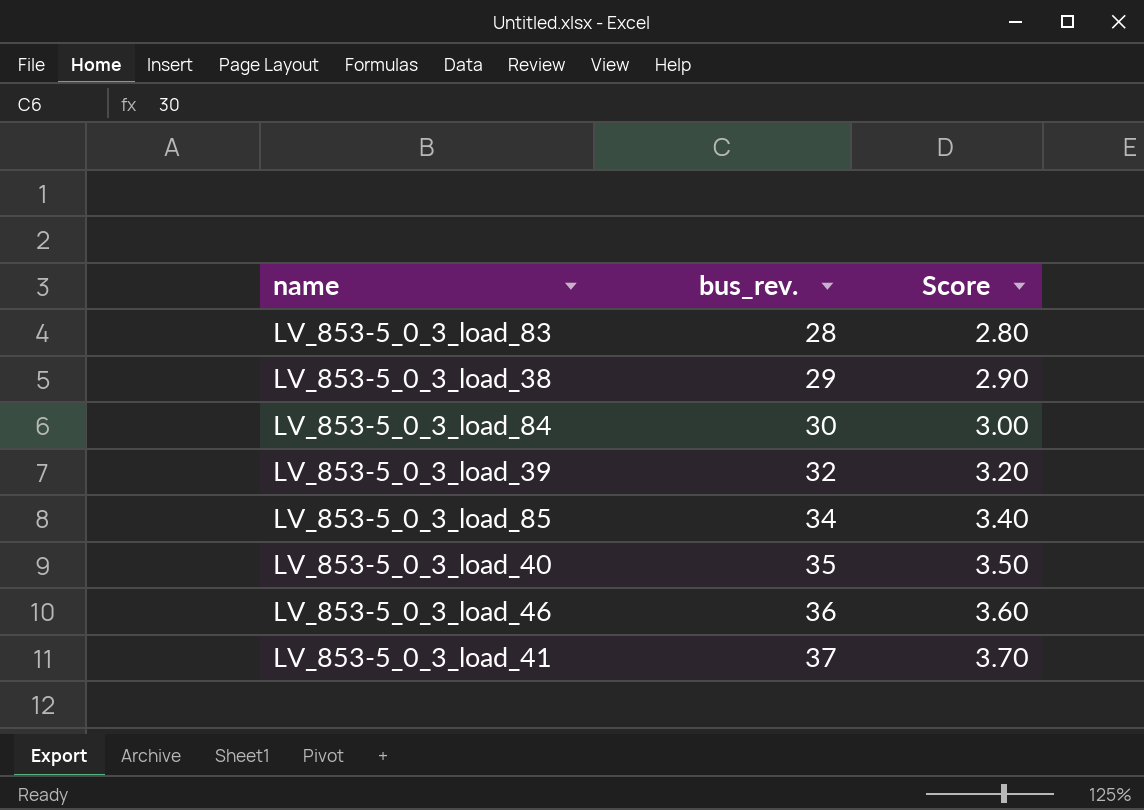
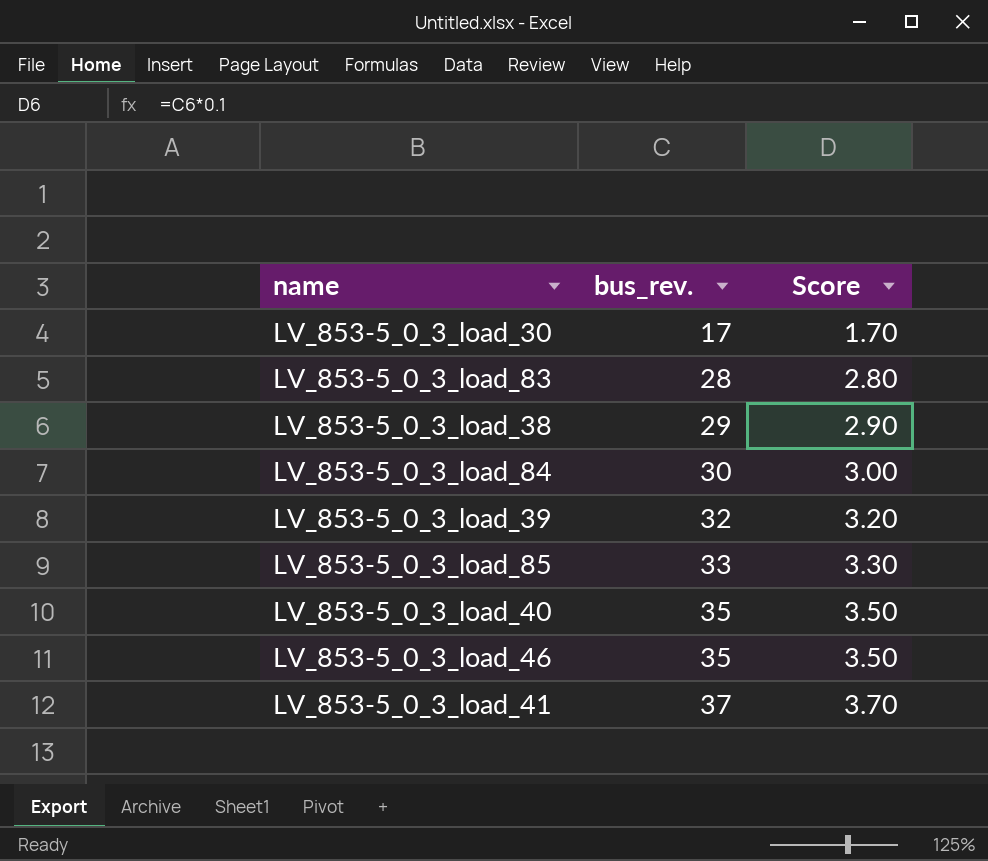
row LV_853-5_0_3_load_30: none -> 17 | 1.70
LV_853-5_0_3_load_85 | bus_rev.: 34 -> 33
LV_853-5_0_3_load_85 | Score: 3.40 -> 3.30
LV_853-5_0_3_load_46 | bus_rev.: 36 -> 35
LV_853-5_0_3_load_46 | Score: 3.60 -> 3.50

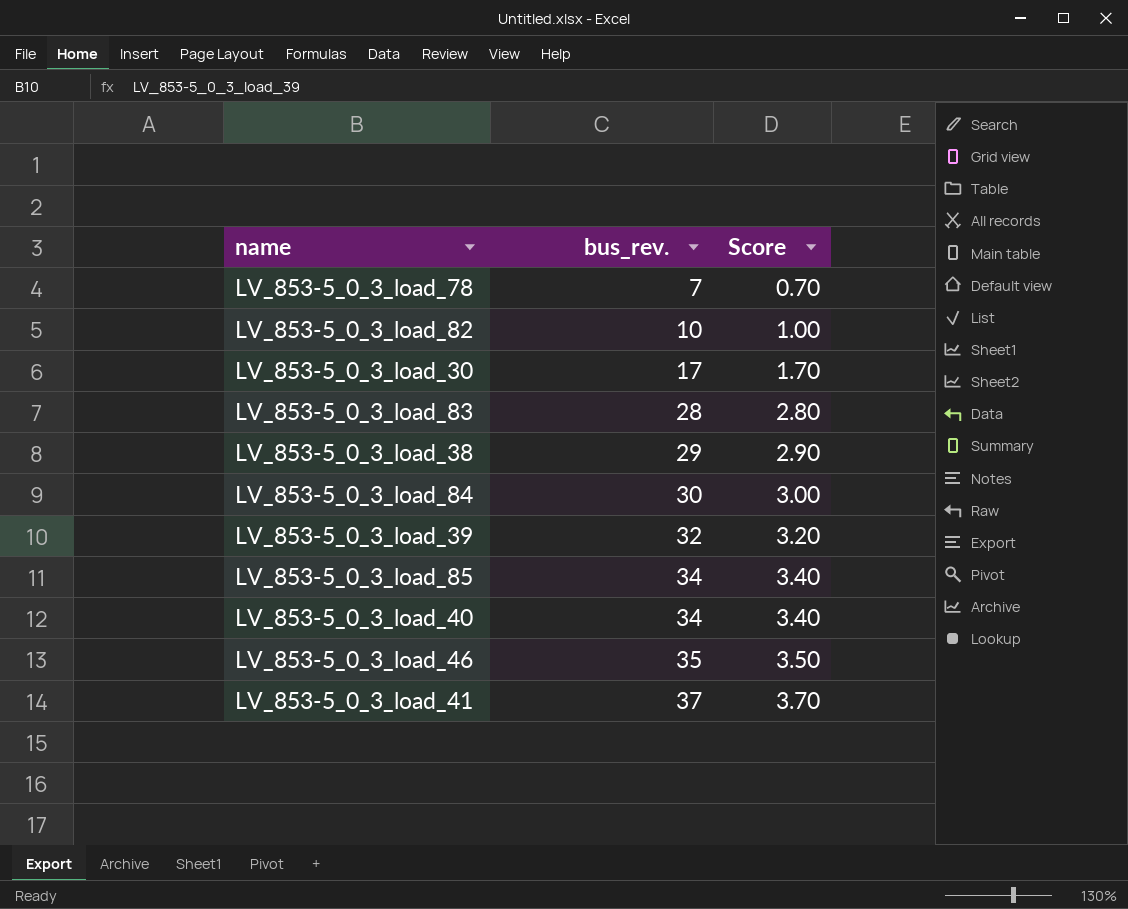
row LV_853-5_0_3_load_78: none -> 7 | 0.70
row LV_853-5_0_3_load_82: none -> 10 | 1.00
LV_853-5_0_3_load_85 | bus_rev.: 33 -> 34
LV_853-5_0_3_load_85 | Score: 3.30 -> 3.40
LV_853-5_0_3_load_40 | bus_rev.: 35 -> 34
LV_853-5_0_3_load_40 | Score: 3.50 -> 3.40

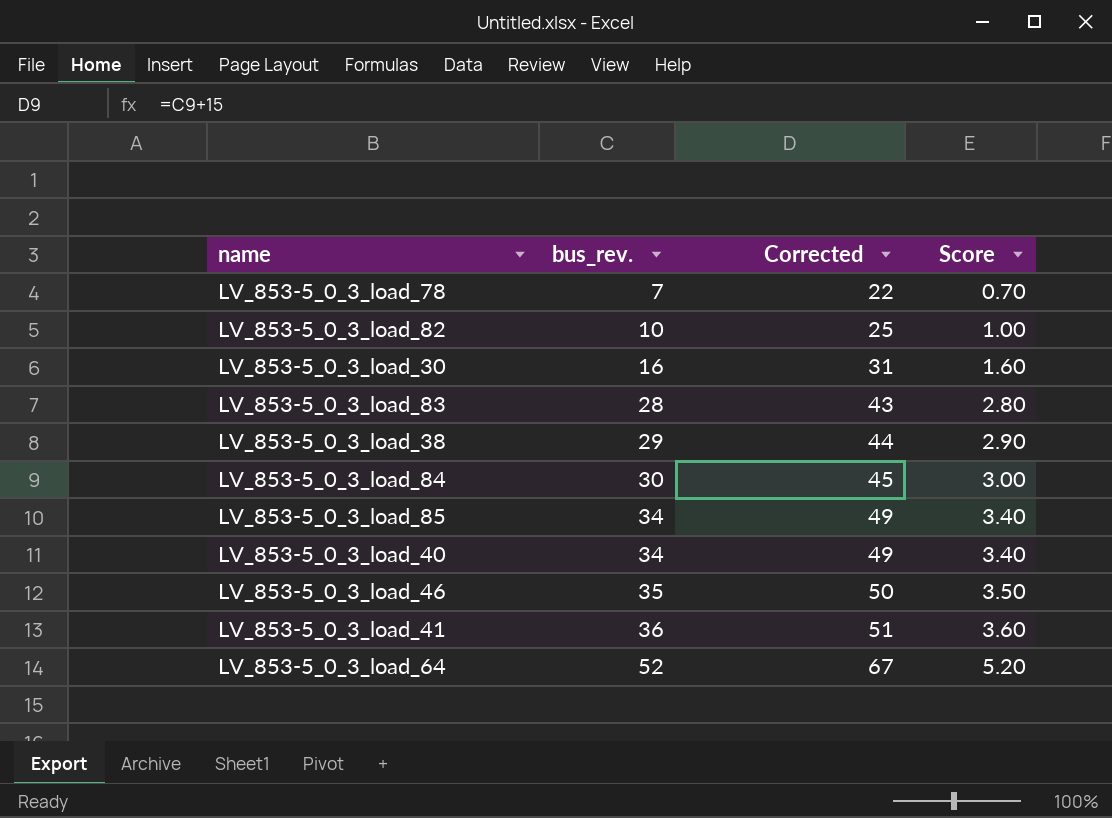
column Corrected | formula: none -> [bus_rev.] + 15
row LV_853-5_0_3_load_39: 32 | 3.20 -> none
LV_853-5_0_3_load_30 | bus_rev.: 17 -> 16
LV_853-5_0_3_load_30 | Score: 1.70 -> 1.60
LV_853-5_0_3_load_41 | bus_rev.: 37 -> 36
LV_853-5_0_3_load_41 | Score: 3.70 -> 3.60
row LV_853-5_0_3_load_64: none -> 52 | 67 | 5.20

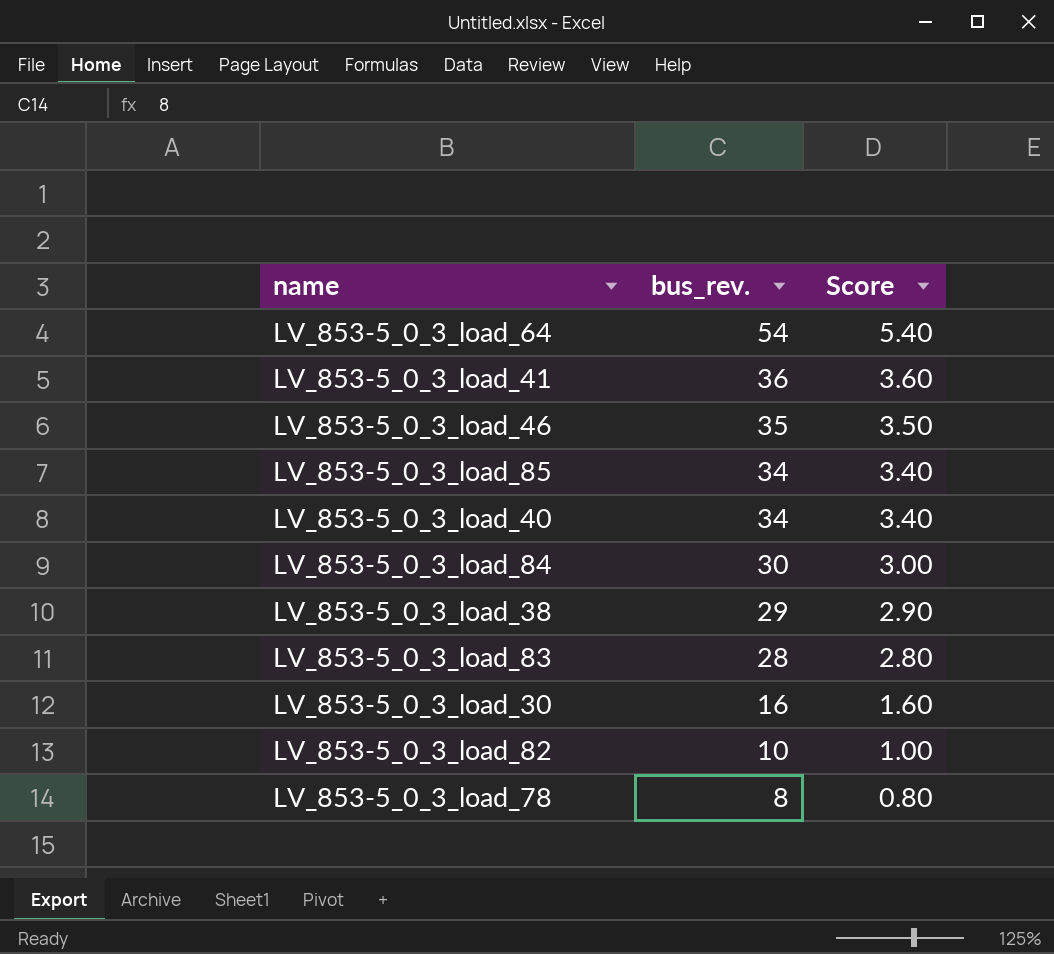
row order: bus_rev. ascending -> bus_rev. descending
column Corrected | formula: [bus_rev.] + 15 -> none
LV_853-5_0_3_load_64 | bus_rev.: 52 -> 54
LV_853-5_0_3_load_64 | Score: 5.20 -> 5.40
LV_853-5_0_3_load_78 | bus_rev.: 7 -> 8
LV_853-5_0_3_load_78 | Score: 0.70 -> 0.80

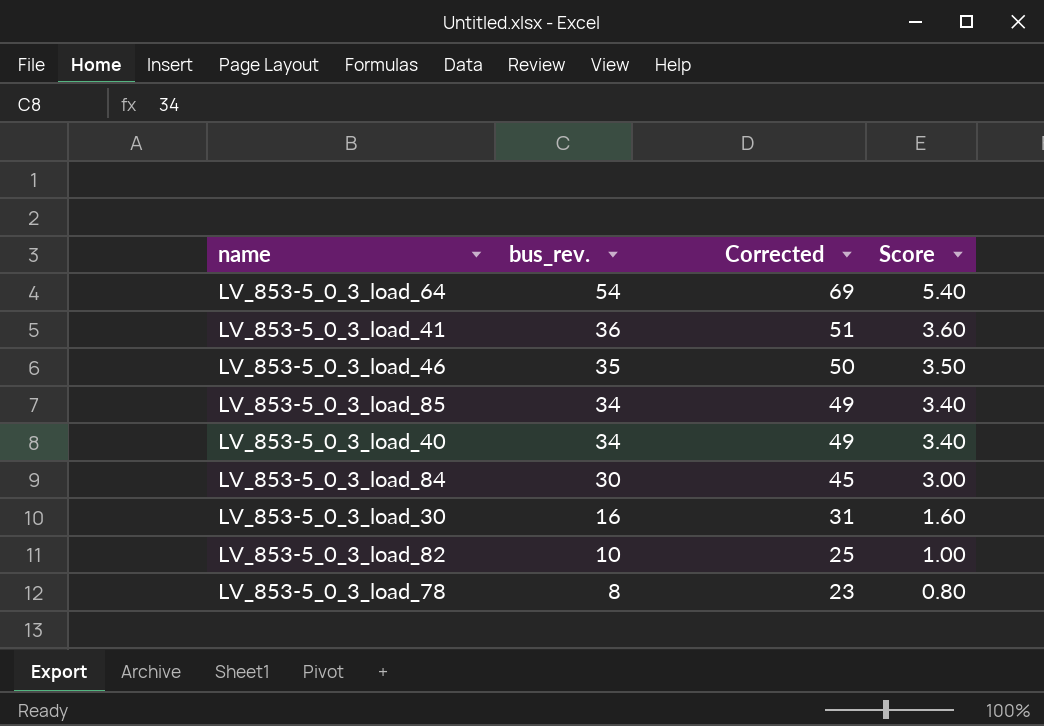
column Corrected | formula: none -> [bus_rev.] + 15
row LV_853-5_0_3_load_38: 29 | 2.90 -> none
row LV_853-5_0_3_load_83: 28 | 2.80 -> none

